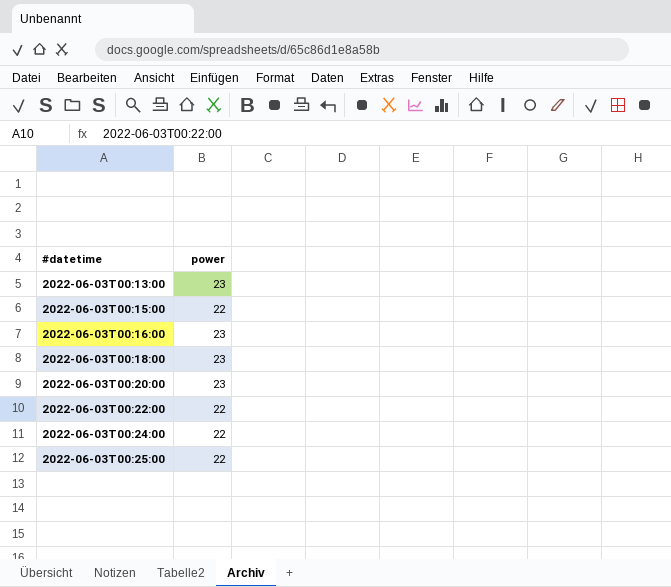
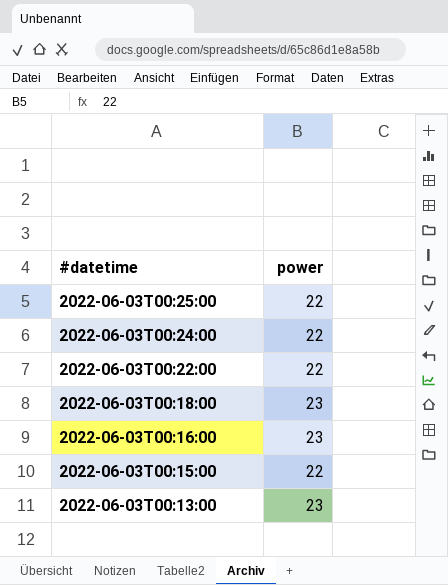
row order: #datetime ascending -> #datetime descending
row 2022-06-03T00:20:00: 23 -> none

